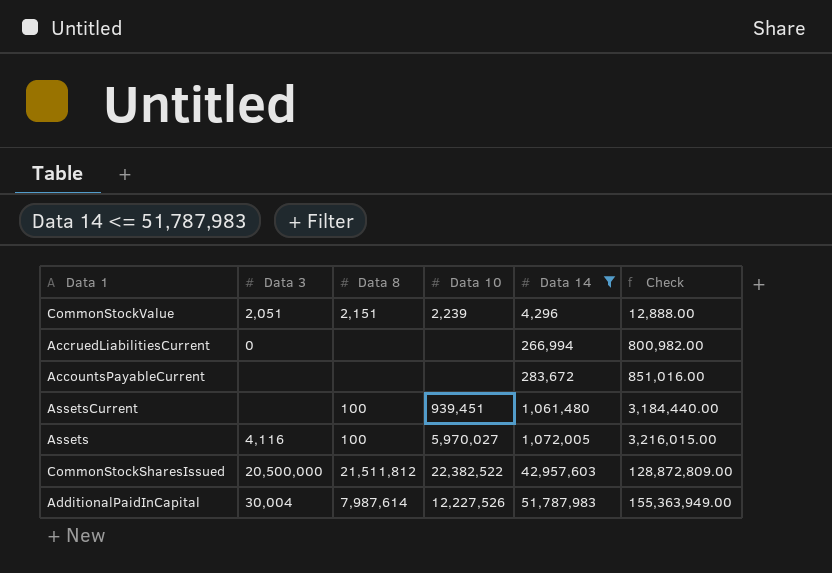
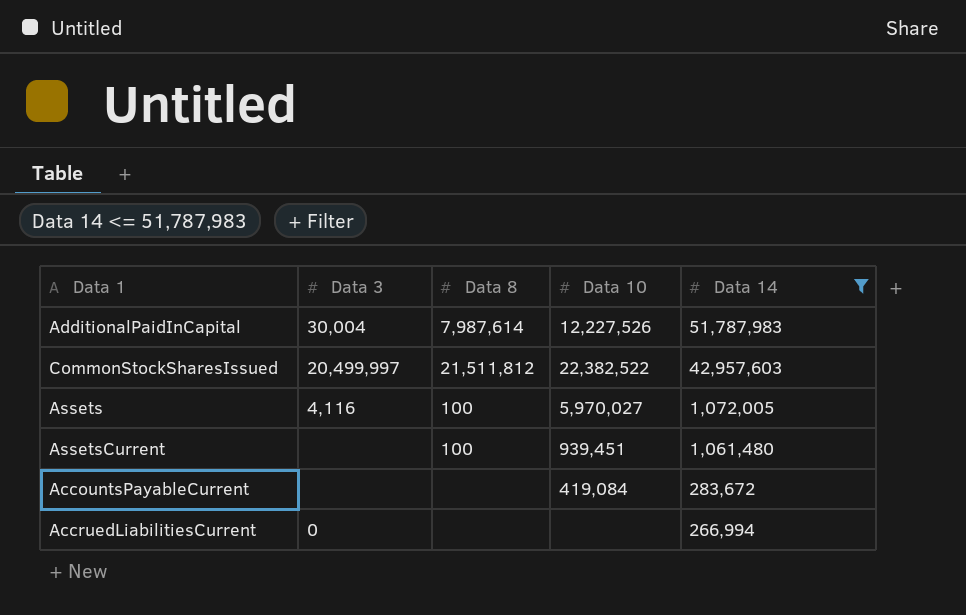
row order: Data 14 ascending -> Data 14 descending
column Check | formula: [Data 14] * 3 -> none
row CommonStockValue: 2,051 | 2,151 | 2,239 | 4,296 | 12,888.00 -> none
CommonStockSharesIssued | Data 3: 20,500,000 -> 20,499,997
AccountsPayableCurrent | Data 10: none -> 419,084

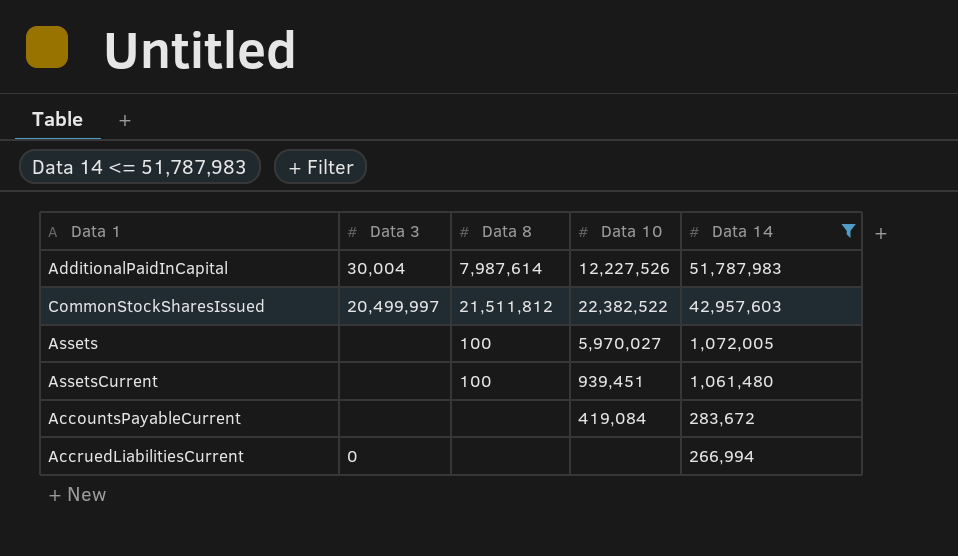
Assets | Data 3: 4,116 -> none

